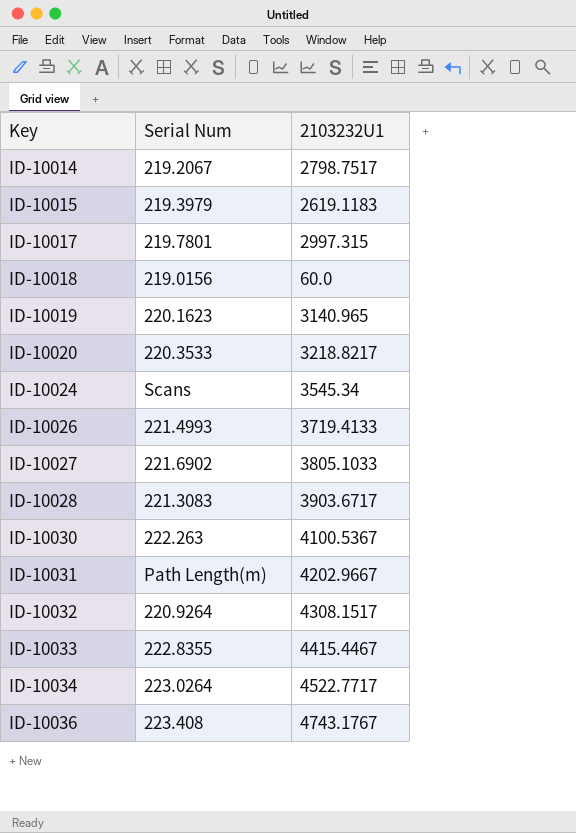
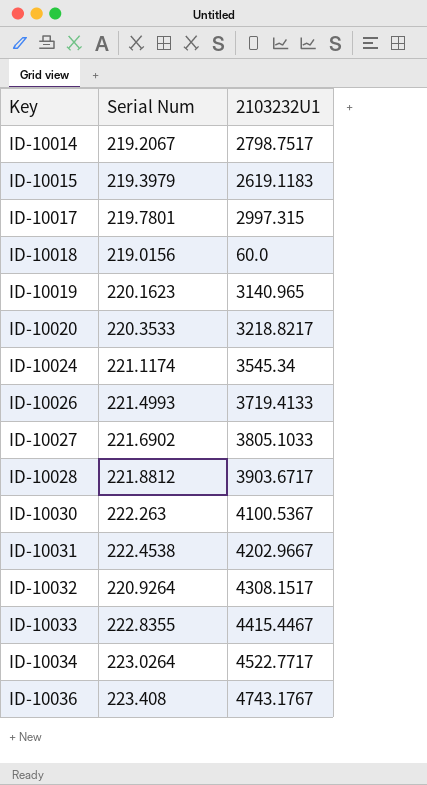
ID-10024 | Serial Num: Scans -> 221.1174
ID-10028 | Serial Num: 221.3083 -> 221.8812
ID-10031 | Serial Num: Path Length(m) -> 222.4538

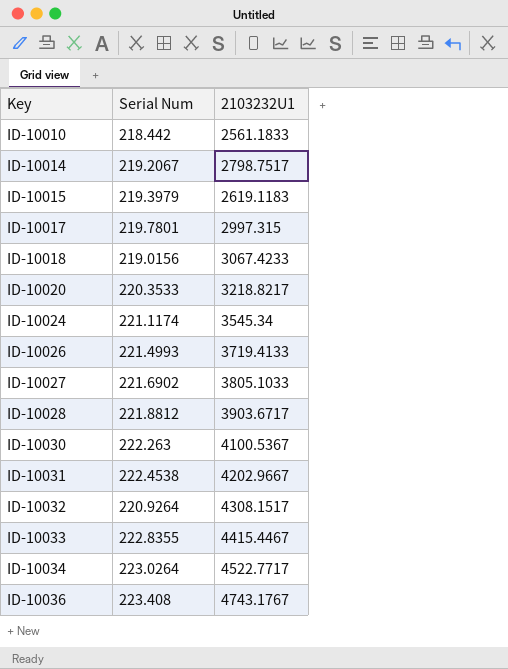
row ID-10019: 220.1623 | 3140.965 -> none
row ID-10010: none -> 218.442 | 2561.1833
ID-10018 | 2103232U1: 60.0 -> 3067.4233

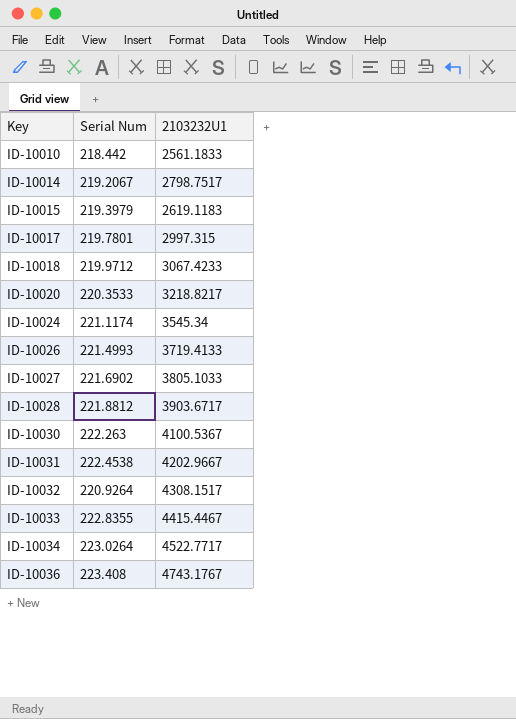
ID-10018 | Serial Num: 219.0156 -> 219.9712

